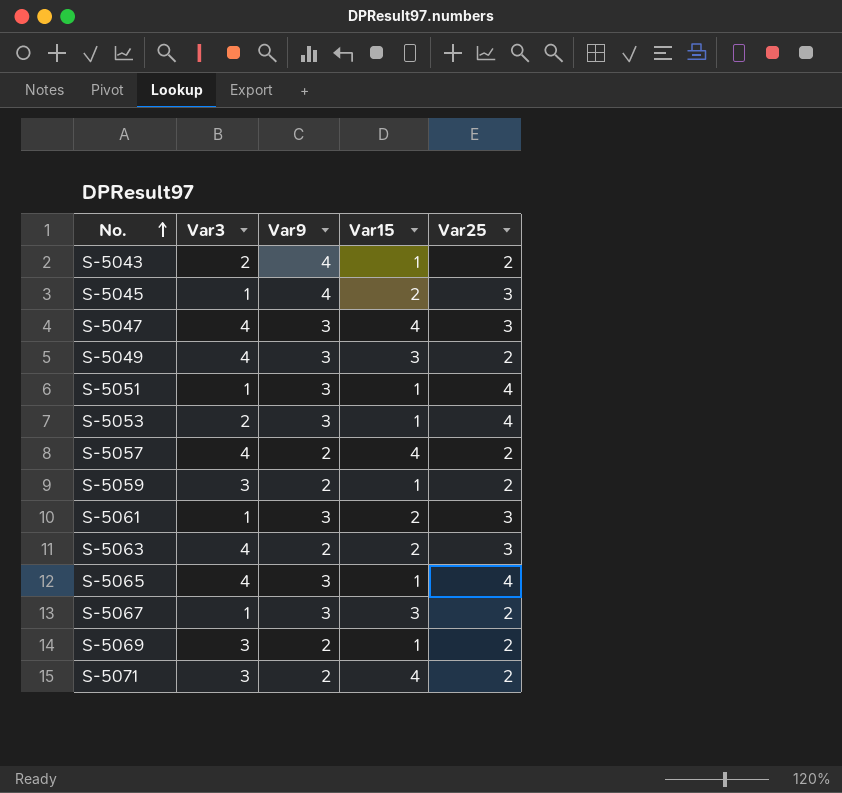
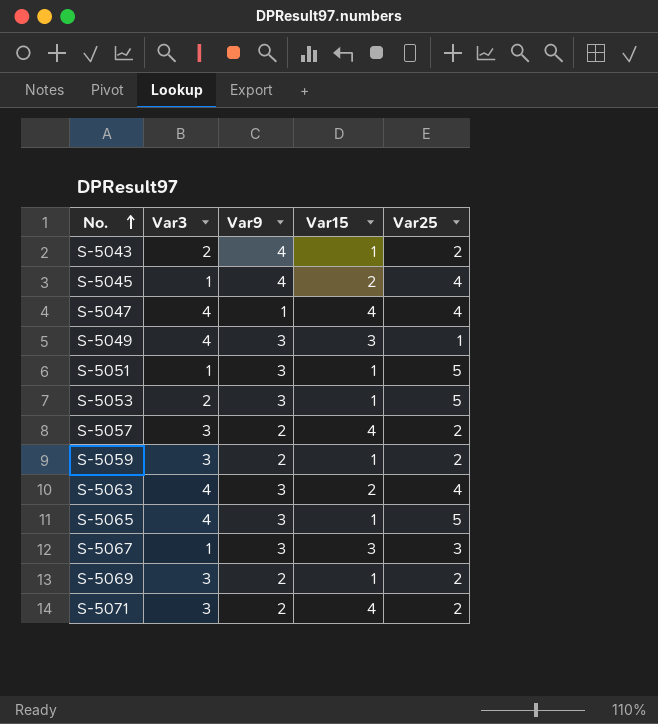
row S-5061: 1 | 3 | 2 | 3 -> none
S-5045 | Var25: 3 -> 4
S-5047 | Var9: 3 -> 1
S-5047 | Var25: 3 -> 4
S-5049 | Var25: 2 -> 1
S-5051 | Var25: 4 -> 5
S-5053 | Var25: 4 -> 5
S-5057 | Var3: 4 -> 3
S-5063 | Var9: 2 -> 3
S-5063 | Var25: 3 -> 4
S-5065 | Var25: 4 -> 5
S-5067 | Var25: 2 -> 3

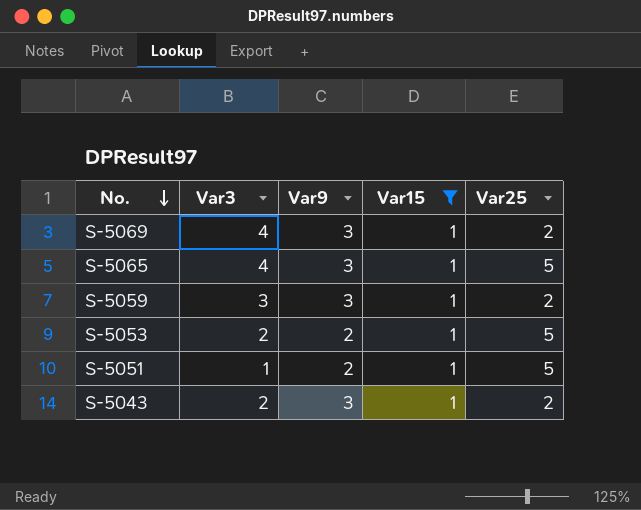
filter: none -> Var15 = 1
row order: No. ascending -> No. descending
S-5069 | Var3: 3 -> 4
S-5069 | Var9: 2 -> 3
S-5059 | Var9: 2 -> 3
S-5053 | Var9: 3 -> 2
S-5051 | Var9: 3 -> 2
S-5043 | Var9: 4 -> 3

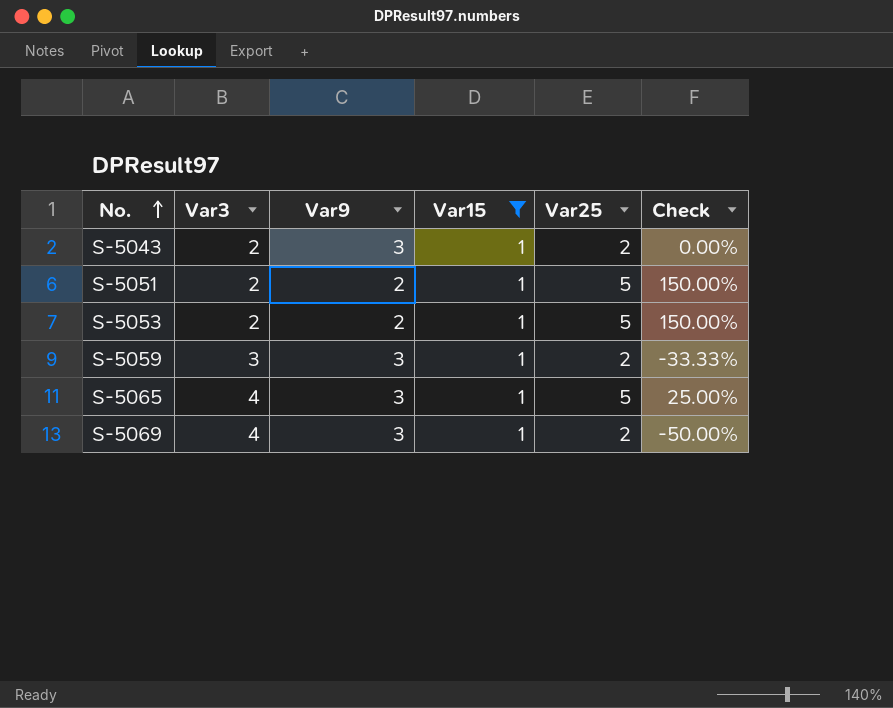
row order: No. descending -> No. ascending
column Check | formula: none -> ([Var25] - [Var3]) / [Var3]
S-5051 | Var3: 1 -> 2

